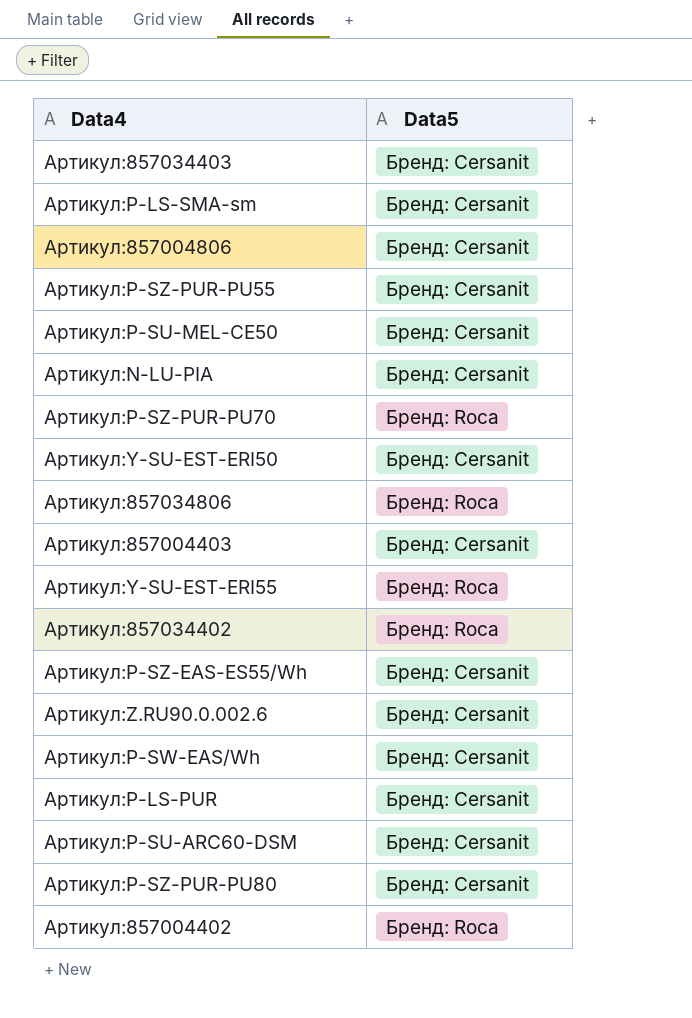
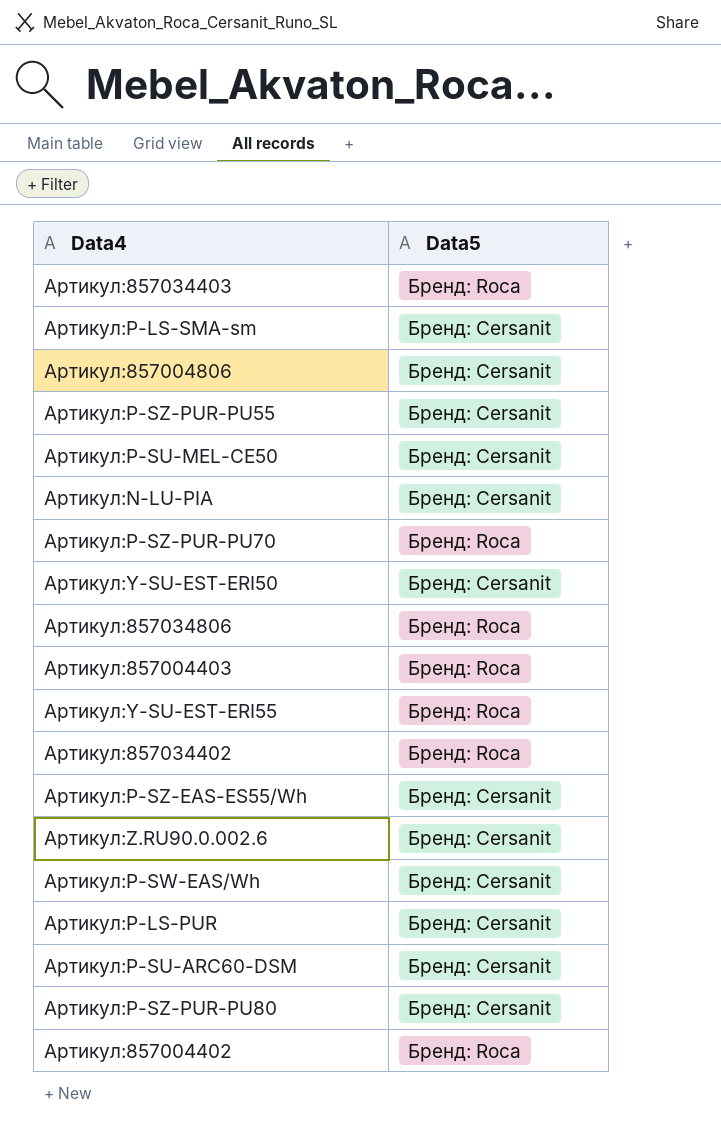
Артикул:857034403 | Data5: Бренд: Cersanit -> Бренд: Roca
Артикул:857004403 | Data5: Бренд: Cersanit -> Бренд: Roca

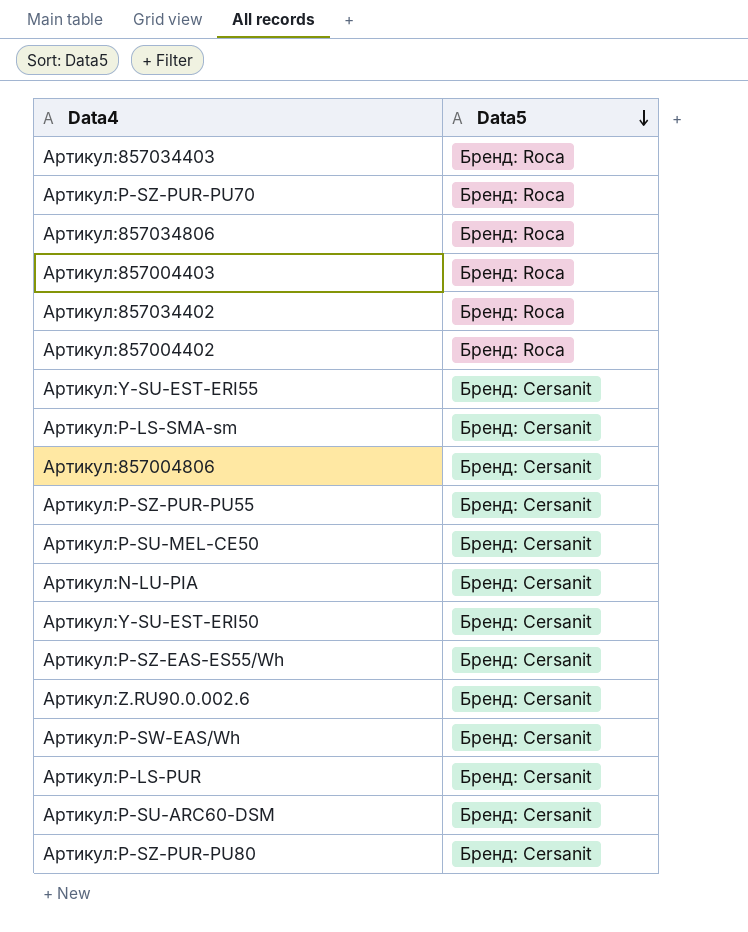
row order: none -> Data5 descending
Артикул:Y-SU-EST-ERI55 | Data5: Бренд: Roca -> Бренд: Cersanit

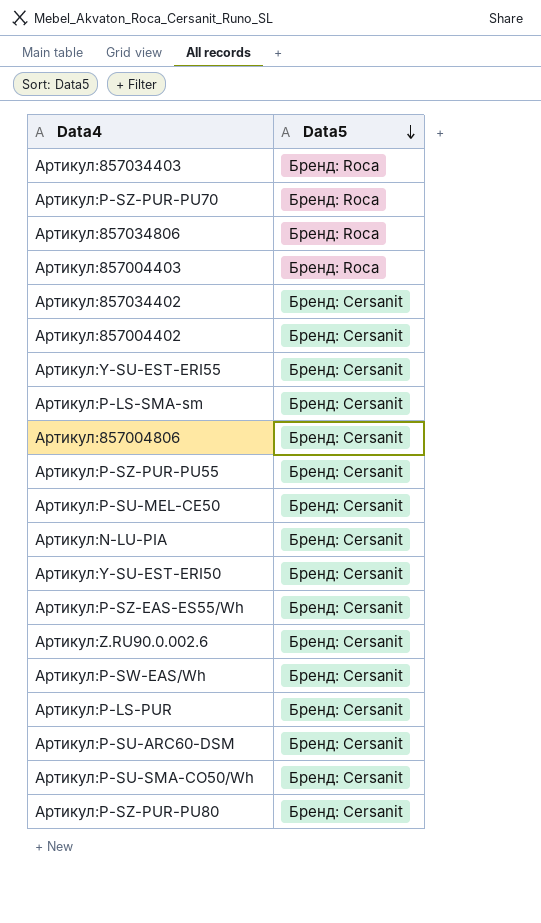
Артикул:857034402 | Data5: Бренд: Roca -> Бренд: Cersanit
Артикул:857004402 | Data5: Бренд: Roca -> Бренд: Cersanit
row Артикул:P-SU-SMA-CO50/Wh: none -> Бренд: Cersanit

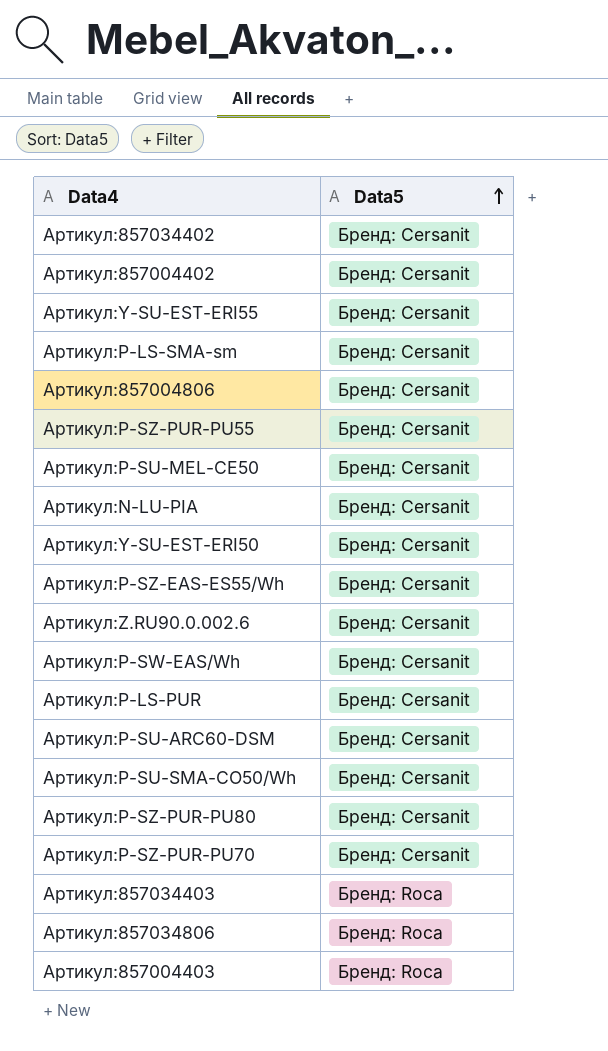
row order: Data5 descending -> Data5 ascending
Артикул:P-SZ-PUR-PU70 | Data5: Бренд: Roca -> Бренд: Cersanit

